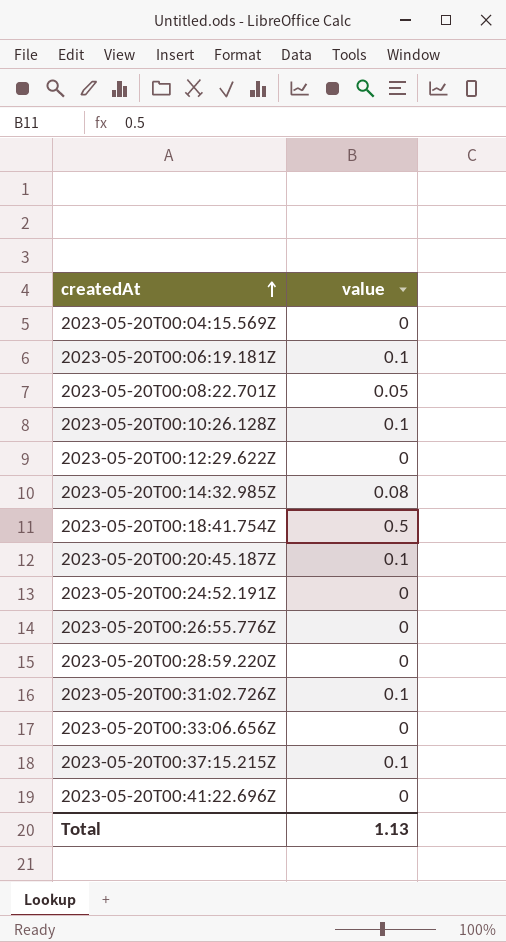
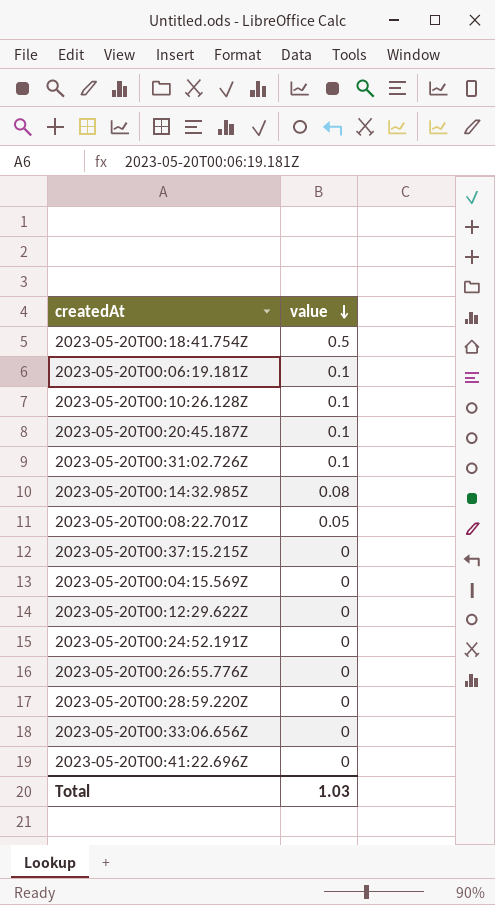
row order: createdAt ascending -> value descending
2023-05-20T00:37:15.215Z | value: 0.1 -> 0
Total | value: 1.13 -> 1.03

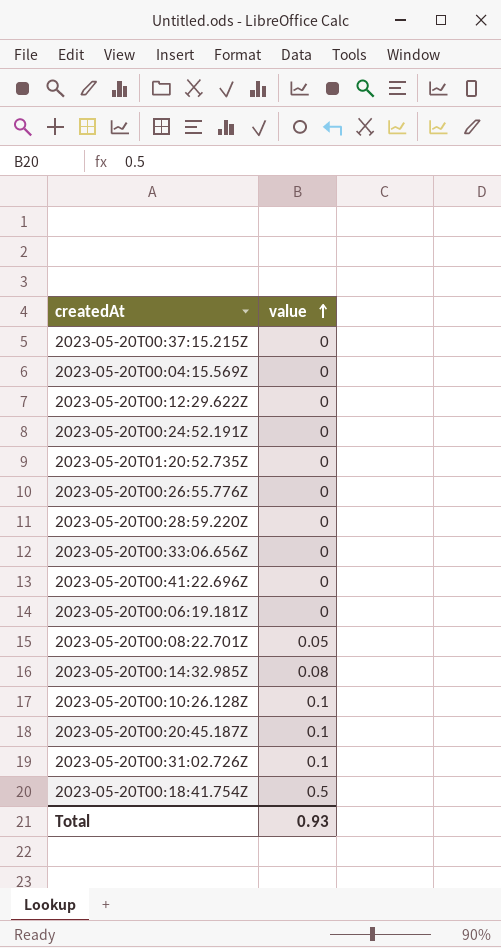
row order: value descending -> value ascending
row 2023-05-20T01:20:52.735Z: none -> 0
2023-05-20T00:06:19.181Z | value: 0.1 -> 0
Total | value: 1.03 -> 0.93

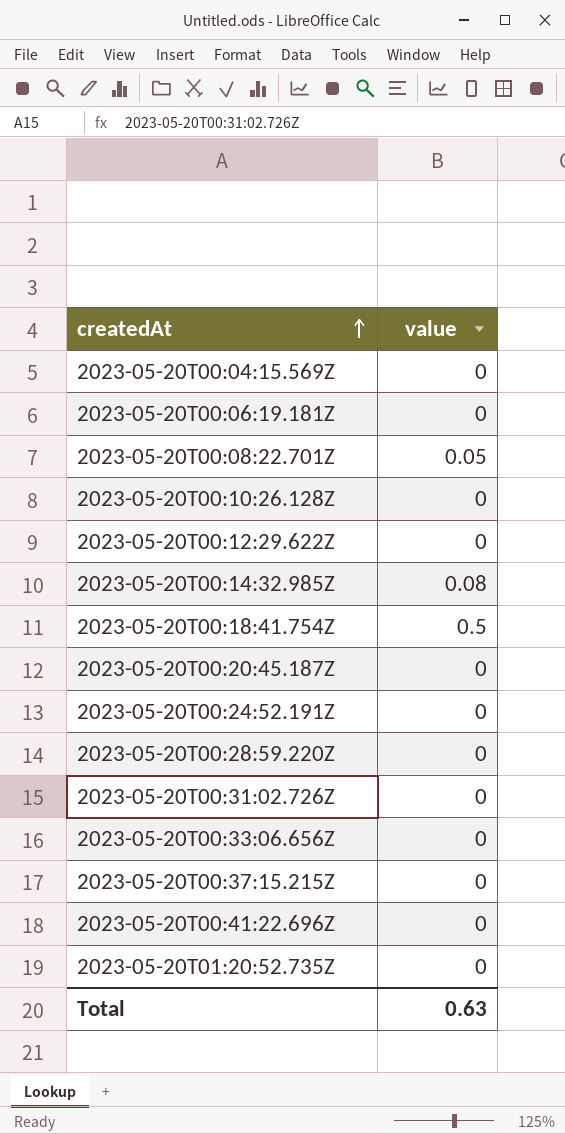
row order: value ascending -> createdAt ascending
row 2023-05-20T00:26:55.776Z: 0 -> none
2023-05-20T00:10:26.128Z | value: 0.1 -> 0
2023-05-20T00:20:45.187Z | value: 0.1 -> 0
2023-05-20T00:31:02.726Z | value: 0.1 -> 0
Total | value: 0.93 -> 0.63

